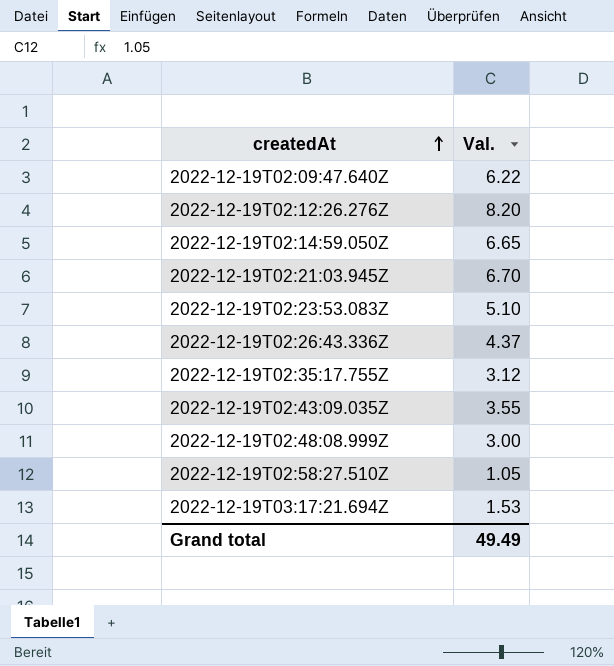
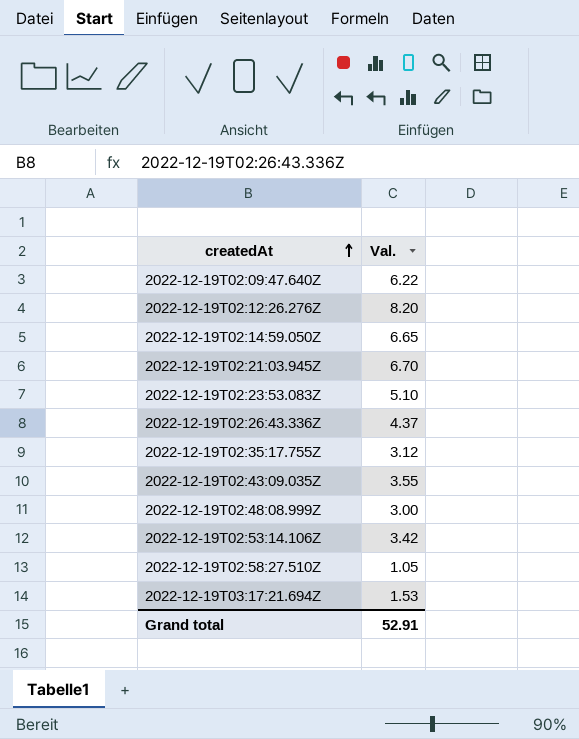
row 2022-12-19T02:53:14.106Z: none -> 3.42
Grand total | Val.: 49.49 -> 52.91

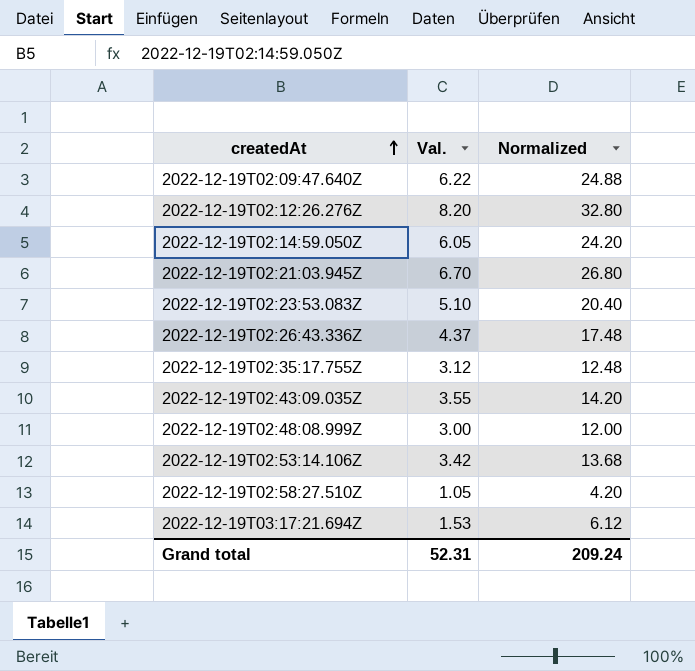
column Normalized | formula: none -> [Val.] * 4
2022-12-19T02:14:59.050Z | Val.: 6.65 -> 6.05
Grand total | Val.: 52.91 -> 52.31

